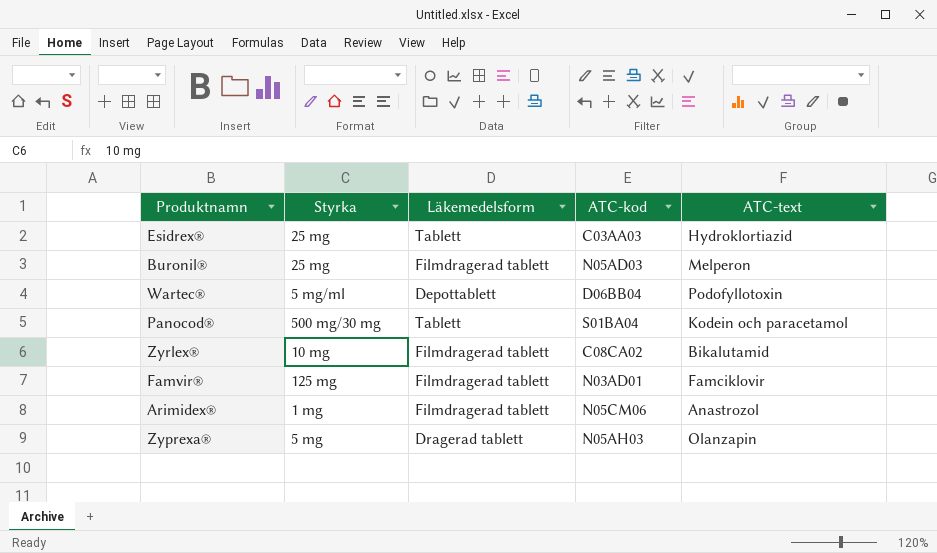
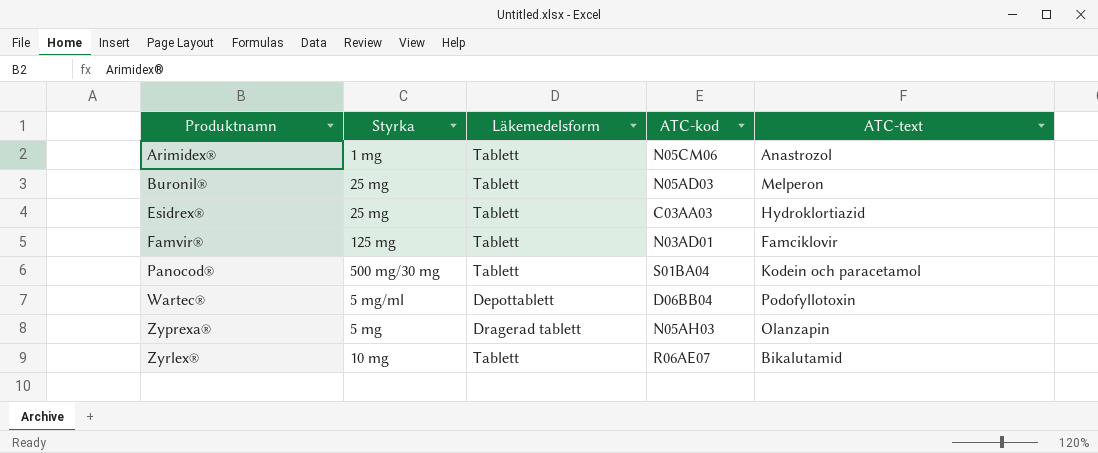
row order: none -> Produktnamn ascending
Arimidex® | Läkemedelsform: Filmdragerad tablett -> Tablett
Buronil® | Läkemedelsform: Filmdragerad tablett -> Tablett
Famvir® | Läkemedelsform: Filmdragerad tablett -> Tablett
Zyrlex® | Läkemedelsform: Filmdragerad tablett -> Tablett
Zyrlex® | ATC-kod: C08CA02 -> R06AE07

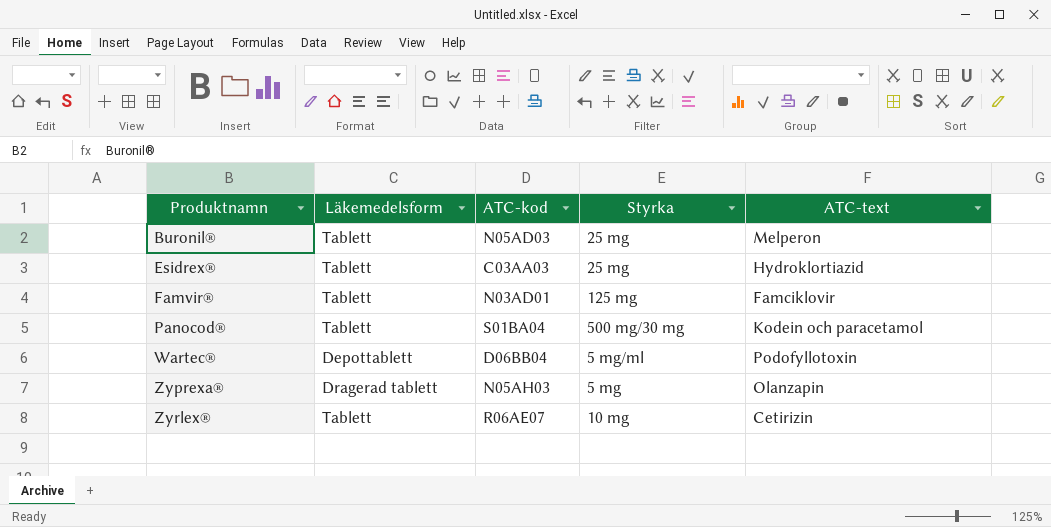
column Styrka | position: 2 -> 4
row Arimidex®: 1 mg | Tablett | N05CM06 | Anastrozol -> none
Zyrlex® | ATC-text: Bikalutamid -> Cetirizin

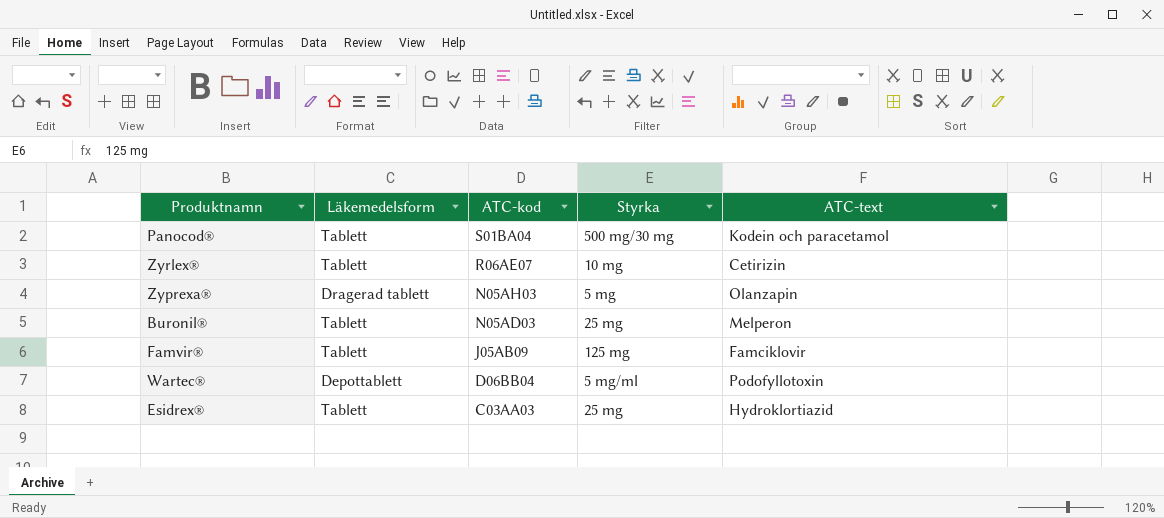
row order: Produktnamn ascending -> ATC-kod descending
Famvir® | ATC-kod: N03AD01 -> J05AB09

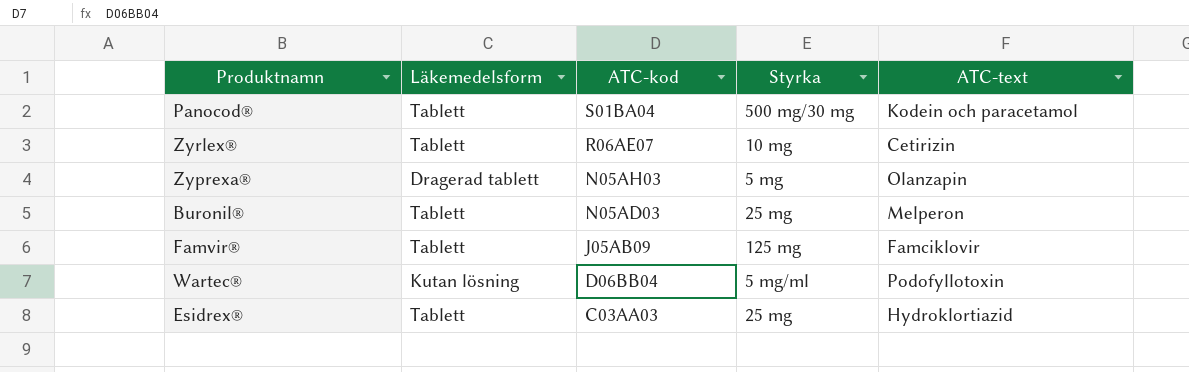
Wartec® | Läkemedelsform: Depottablett -> Kutan lösning

